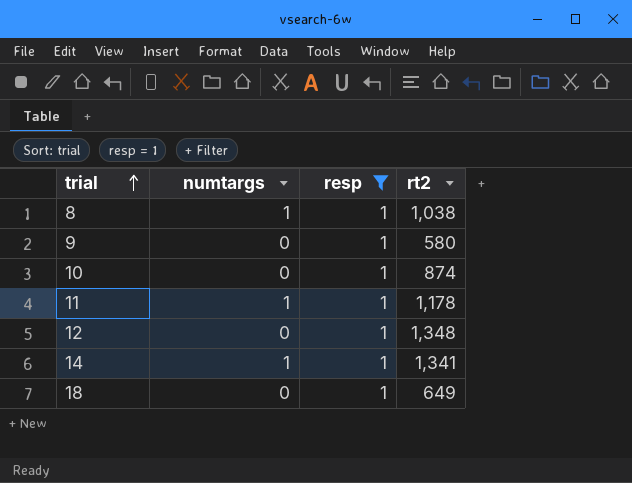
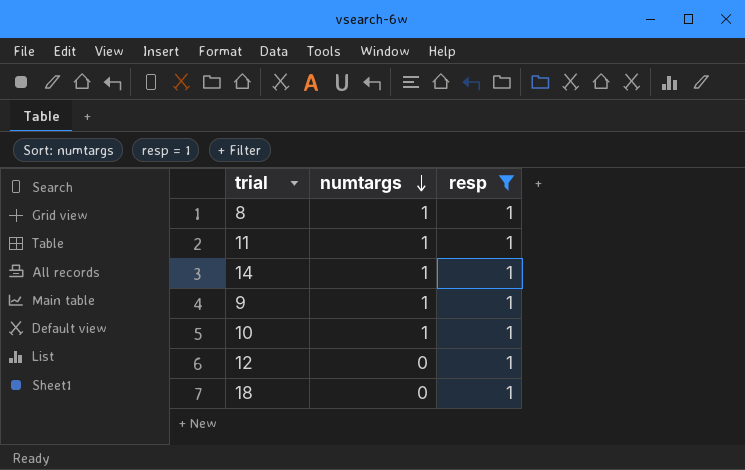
row order: trial ascending -> numtargs descending
column rt2 | position: 4 -> none
9 | numtargs: 0 -> 1
10 | numtargs: 0 -> 1

